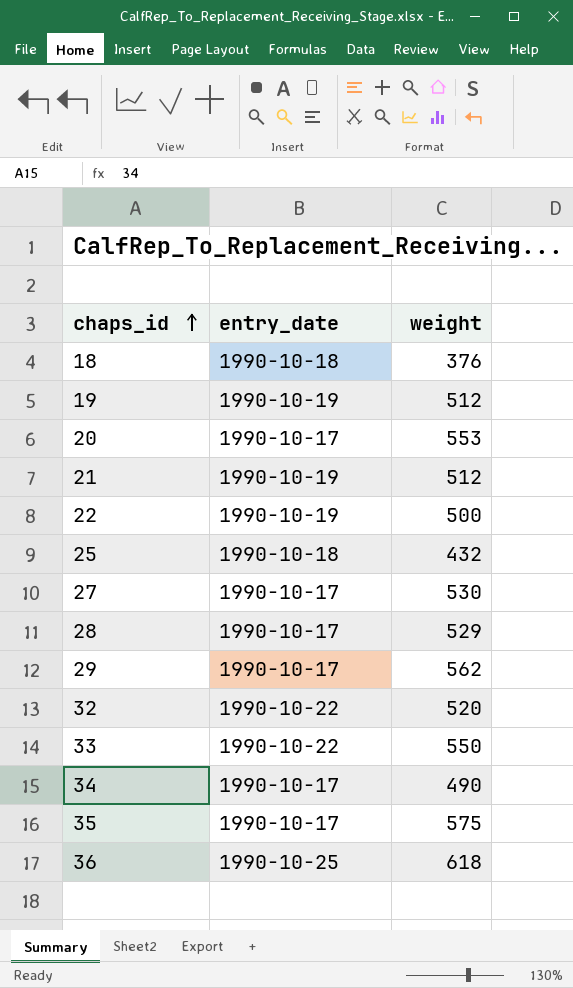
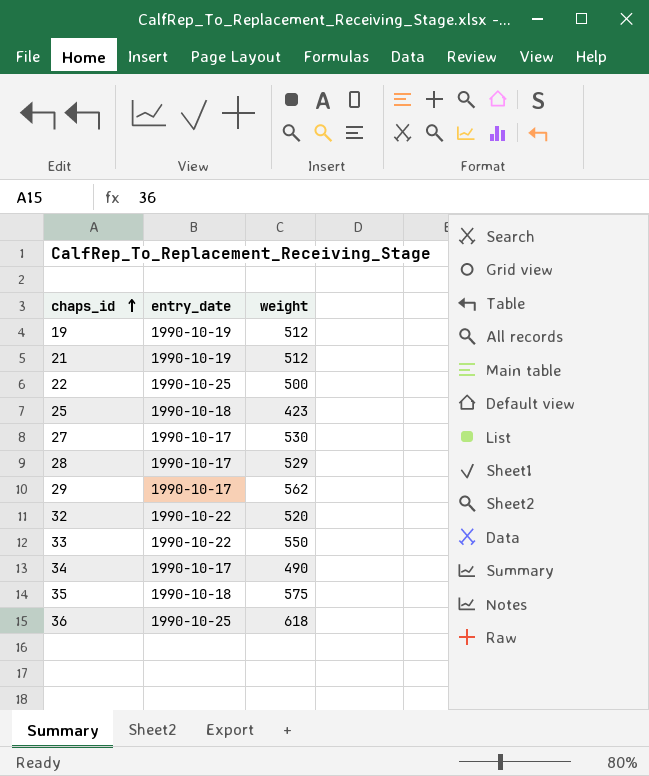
row 18: 1990-10-18 | 376 -> none
row 20: 1990-10-17 | 553 -> none
22 | entry_date: 1990-10-19 -> 1990-10-25
25 | weight: 432 -> 423
35 | entry_date: 1990-10-17 -> 1990-10-18

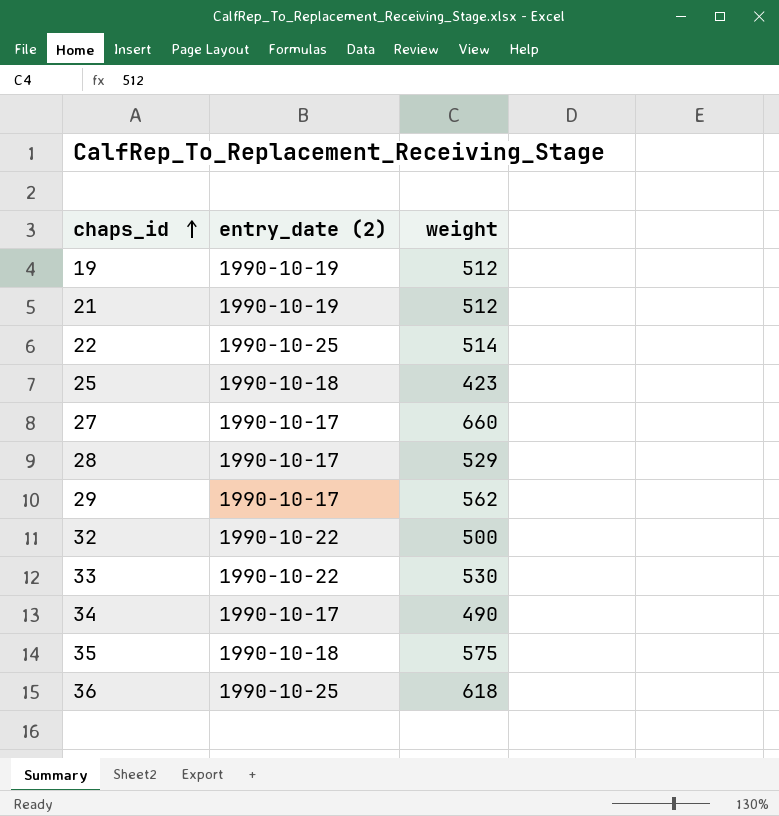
column name: entry_date -> entry_date (2)
22 | weight: 500 -> 514
27 | weight: 530 -> 660
32 | weight: 520 -> 500
33 | weight: 550 -> 530

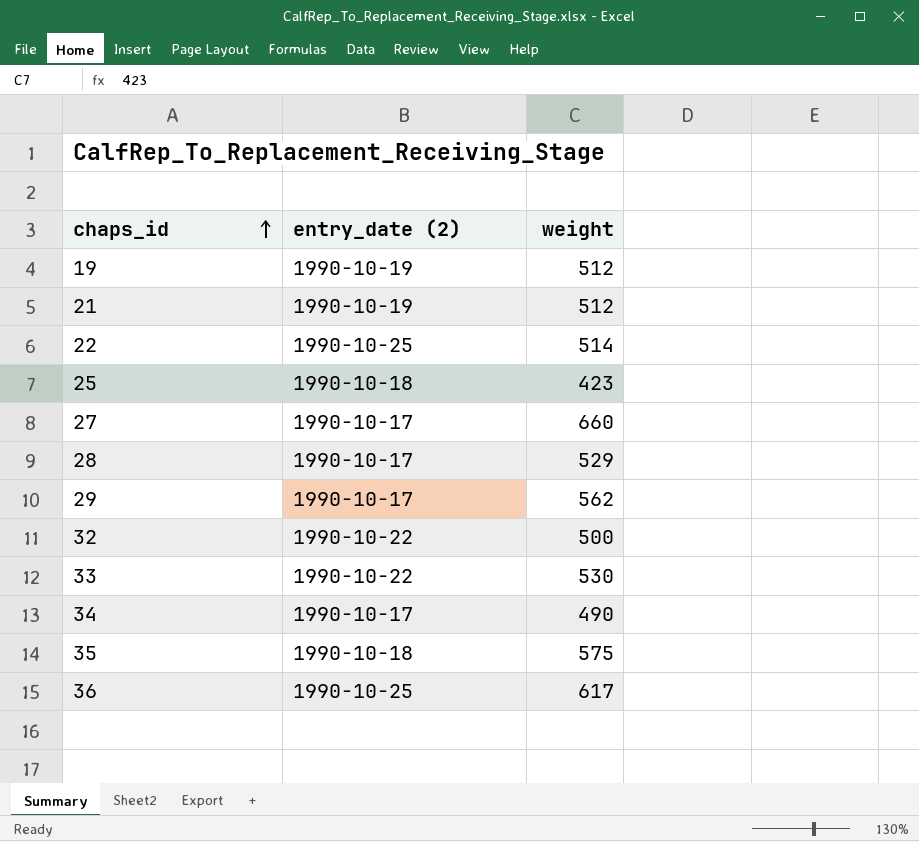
36 | weight: 618 -> 617

